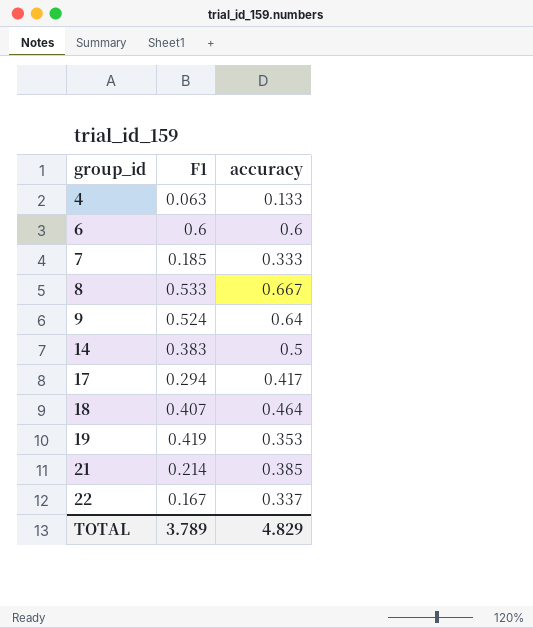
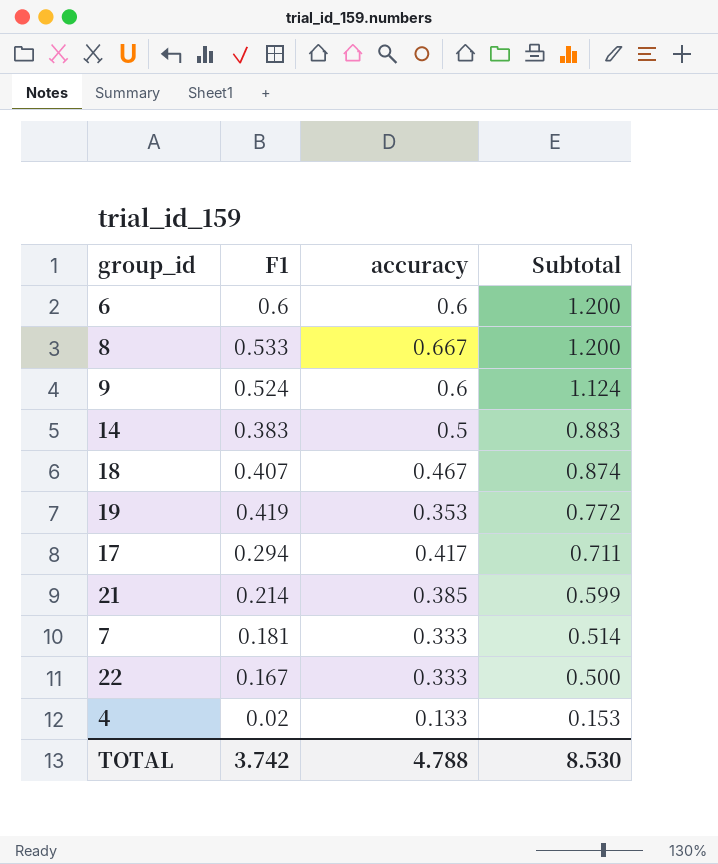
row order: group_id ascending -> Subtotal descending
column Subtotal | formula: none -> [F1] + [accuracy]
9 | accuracy: 0.64 -> 0.6
18 | accuracy: 0.464 -> 0.467
7 | F1: 0.185 -> 0.181
22 | accuracy: 0.337 -> 0.333
4 | F1: 0.063 -> 0.02
TOTAL | F1: 3.789 -> 3.742
TOTAL | accuracy: 4.829 -> 4.788

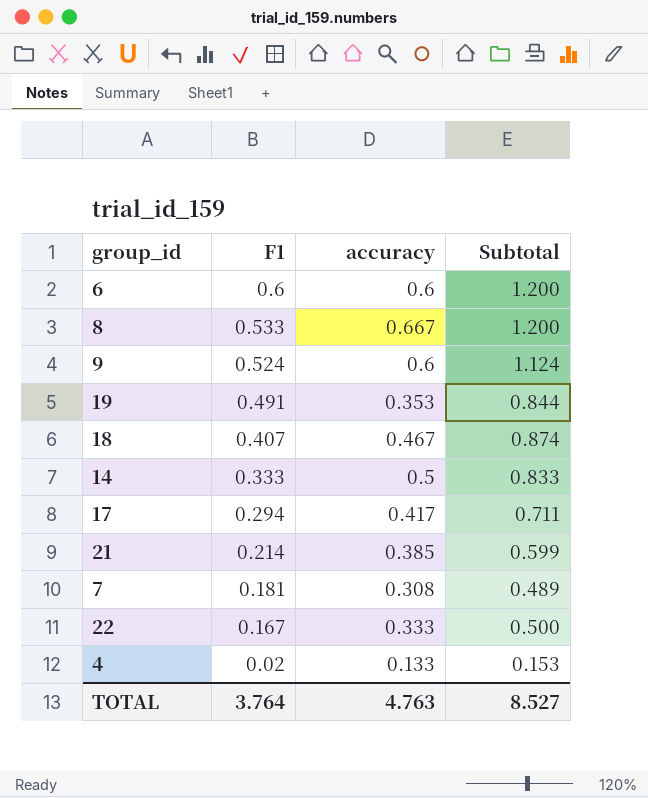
row order: Subtotal descending -> F1 descending
19 | F1: 0.419 -> 0.491
19 | Subtotal: 0.772 -> 0.844
14 | F1: 0.383 -> 0.333
14 | Subtotal: 0.883 -> 0.833
7 | accuracy: 0.333 -> 0.308
7 | Subtotal: 0.514 -> 0.489
TOTAL | F1: 3.742 -> 3.764
TOTAL | accuracy: 4.788 -> 4.763
TOTAL | Subtotal: 8.530 -> 8.527

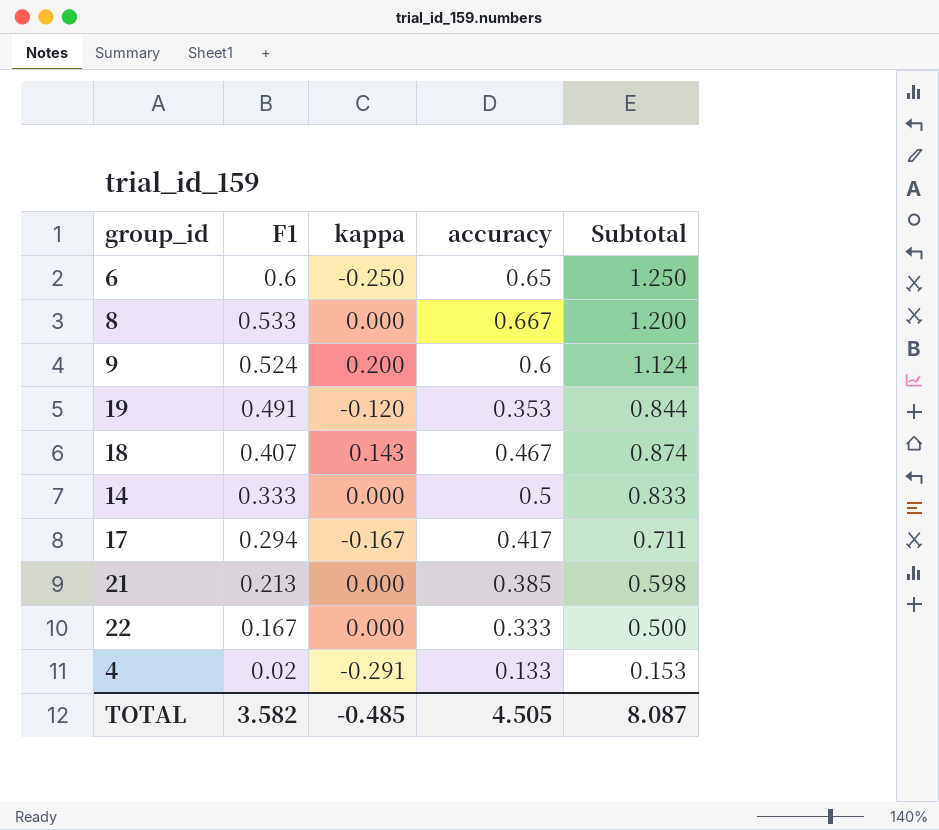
column kappa | position: none -> 3
row 7: 0.181 | 0.308 | 0.489 -> none
6 | accuracy: 0.6 -> 0.65
6 | Subtotal: 1.200 -> 1.250
21 | F1: 0.214 -> 0.213
21 | Subtotal: 0.599 -> 0.598
TOTAL | F1: 3.764 -> 3.582
TOTAL | accuracy: 4.763 -> 4.505
TOTAL | Subtotal: 8.527 -> 8.087

